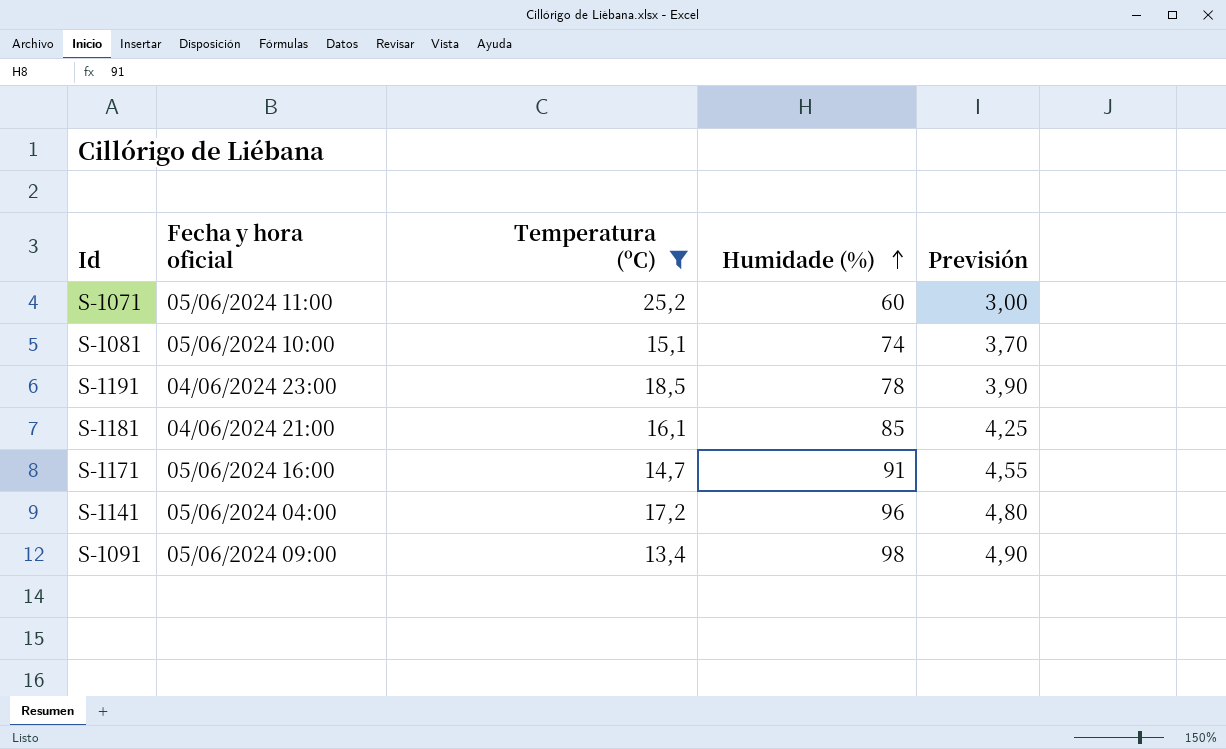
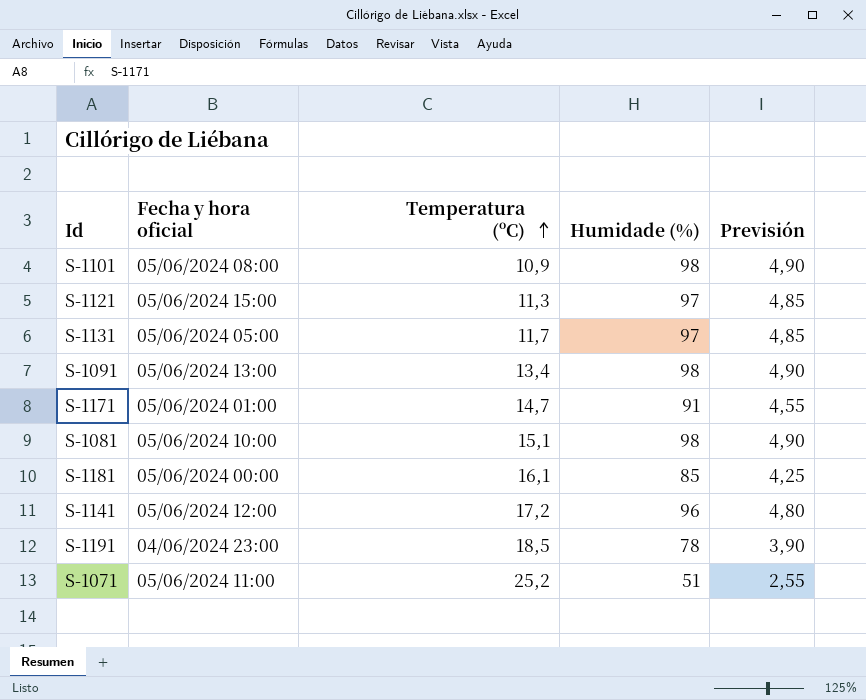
filter: Temperatura (ºC) >= 13,4 -> none
row order: Humidade (%) ascending -> Temperatura (ºC) ascending
S-1091 | Fecha y hora oficial: 05/06/2024 09:00 -> 05/06/2024 13:00
S-1171 | Fecha y hora oficial: 05/06/2024 16:00 -> 05/06/2024 01:00
S-1081 | Humidade (%): 74 -> 98
S-1081 | Previsión: 3,70 -> 4,90
S-1181 | Fecha y hora oficial: 04/06/2024 21:00 -> 05/06/2024 00:00
S-1141 | Fecha y hora oficial: 05/06/2024 04:00 -> 05/06/2024 12:00
S-1071 | Humidade (%): 60 -> 51
S-1071 | Previsión: 3,00 -> 2,55

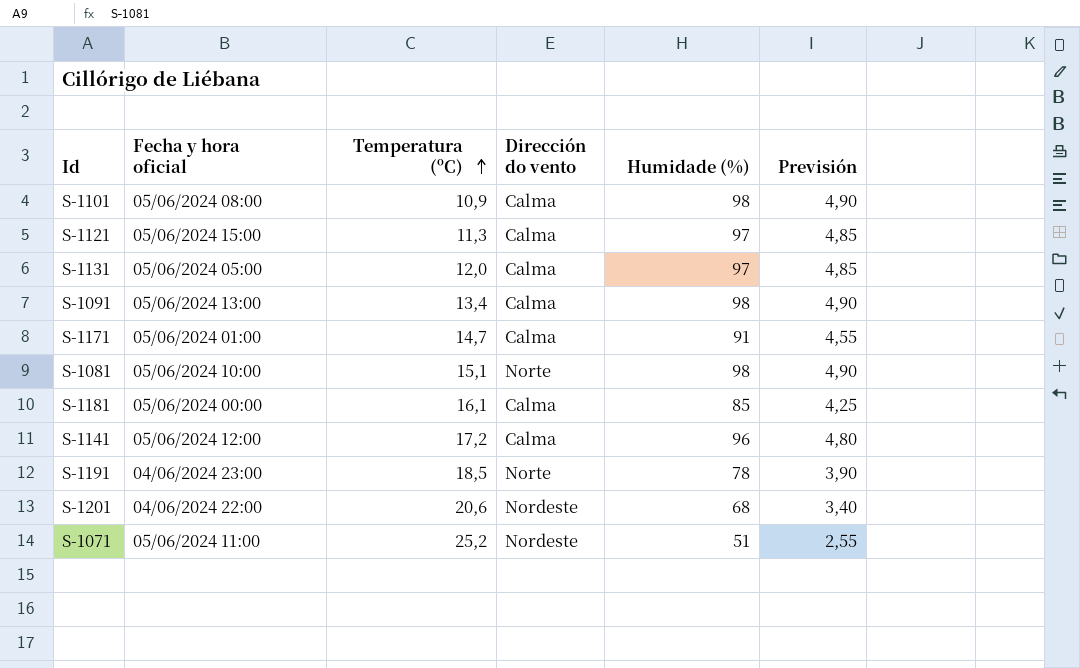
column Dirección do vento | position: none -> 4
S-1131 | Temperatura (ºC): 11,7 -> 12,0
row S-1201: none -> 04/06/2024 22:00 | 20,6 | Nordeste | 68 | 3,40

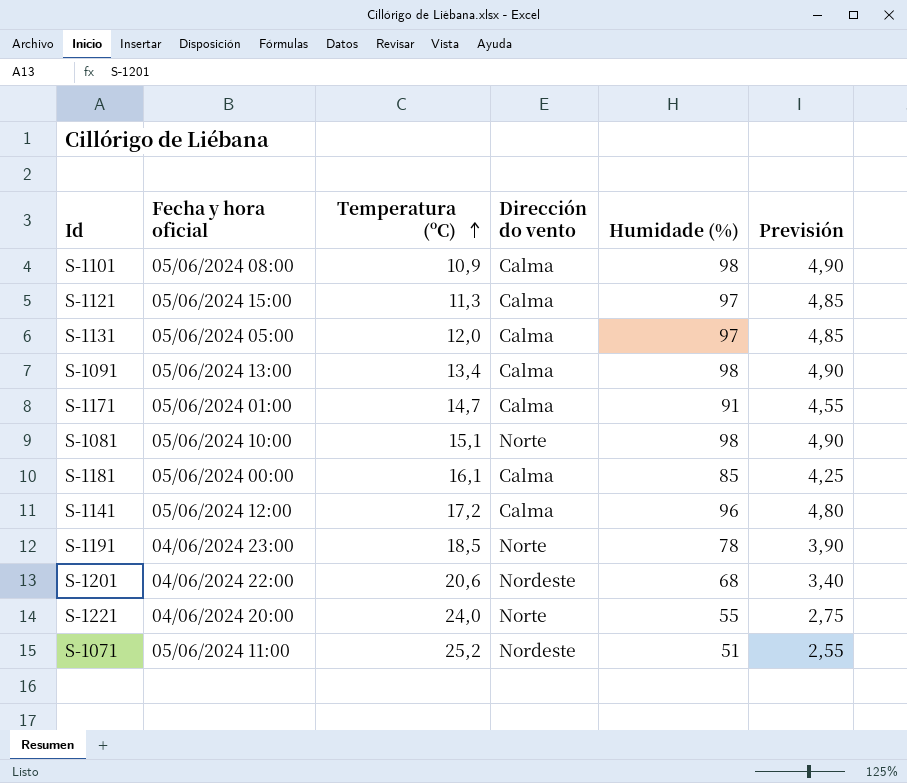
row S-1221: none -> 04/06/2024 20:00 | 24,0 | Norte | 55 | 2,75

